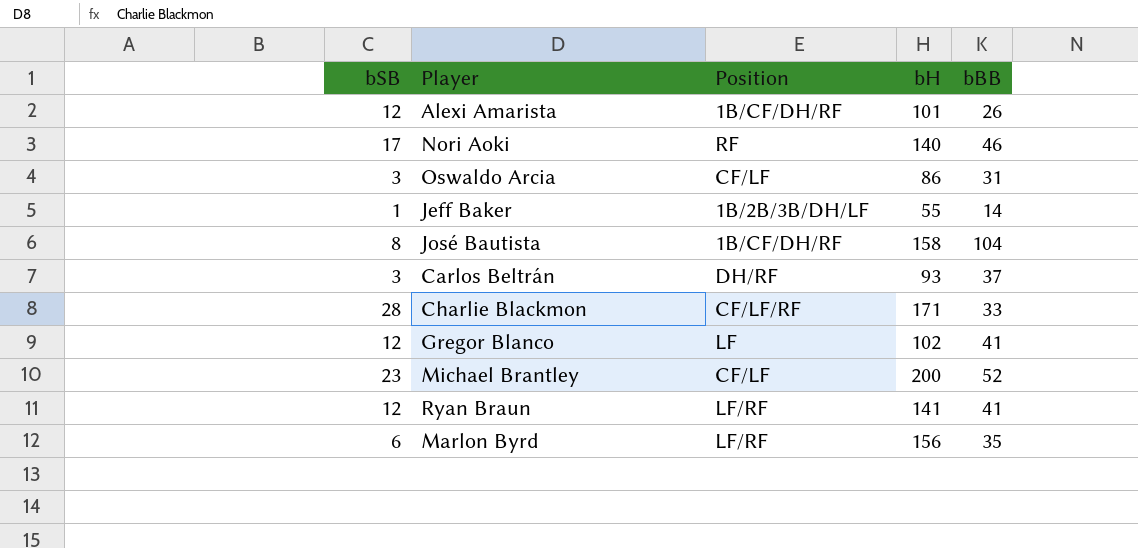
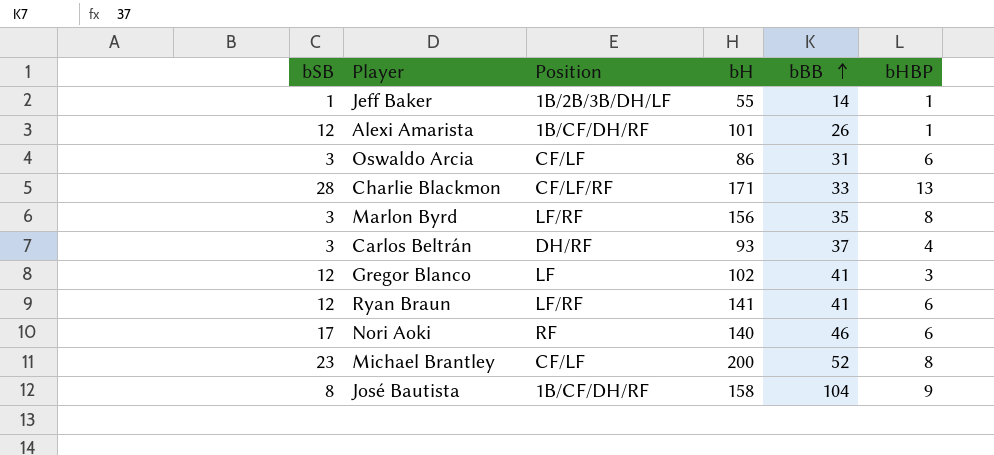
row order: none -> bBB ascending
column bHBP | position: none -> 6
Marlon Byrd | bSB: 6 -> 3

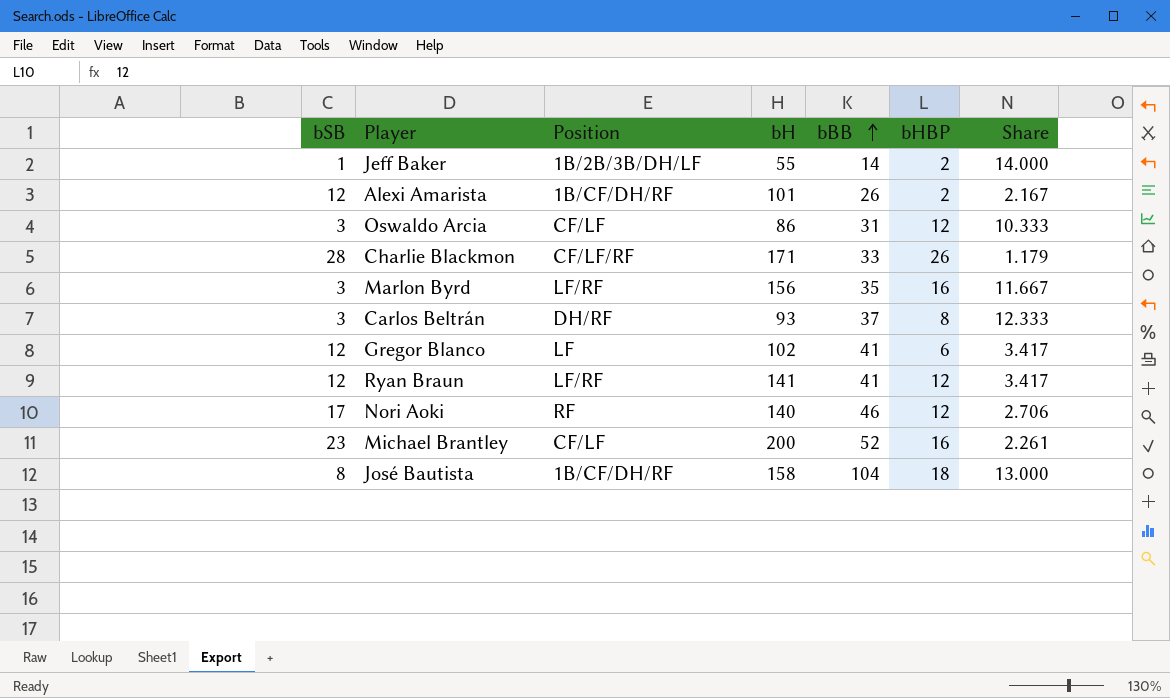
column Share | formula: none -> [bBB] / [bSB]
Jeff Baker | bHBP: 1 -> 2
Alexi Amarista | bHBP: 1 -> 2
Oswaldo Arcia | bHBP: 6 -> 12
Charlie Blackmon | bHBP: 13 -> 26
Marlon Byrd | bHBP: 8 -> 16
Carlos Beltrán | bHBP: 4 -> 8
Gregor Blanco | bHBP: 3 -> 6
Ryan Braun | bHBP: 6 -> 12
Nori Aoki | bHBP: 6 -> 12
Michael Brantley | bHBP: 8 -> 16
José Bautista | bHBP: 9 -> 18

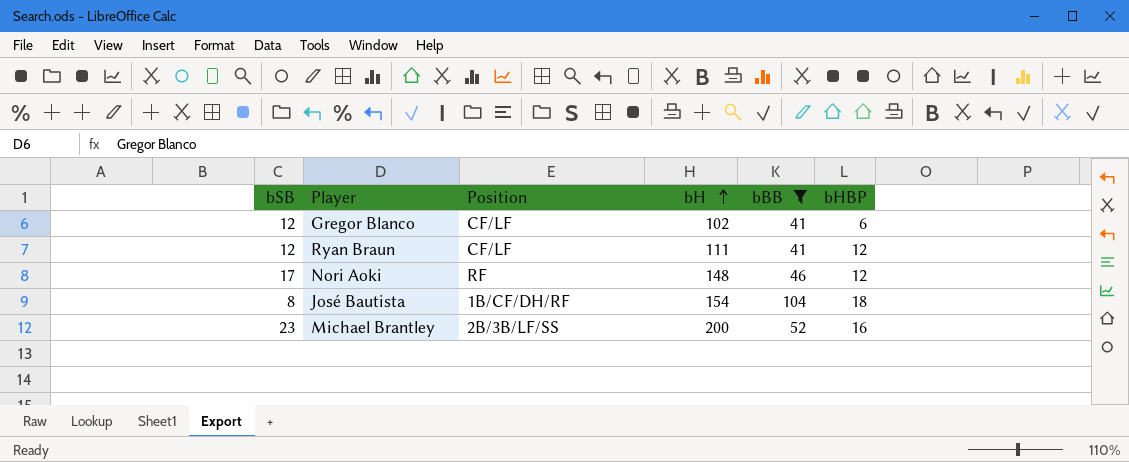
filter: none -> bBB >= 41
row order: bBB ascending -> bH ascending
column Share | formula: [bBB] / [bSB] -> none
Gregor Blanco | Position: LF -> CF/LF
Ryan Braun | Position: LF/RF -> CF/LF
Ryan Braun | bH: 141 -> 111
Nori Aoki | bH: 140 -> 148
José Bautista | bH: 158 -> 154
Michael Brantley | Position: CF/LF -> 2B/3B/LF/SS

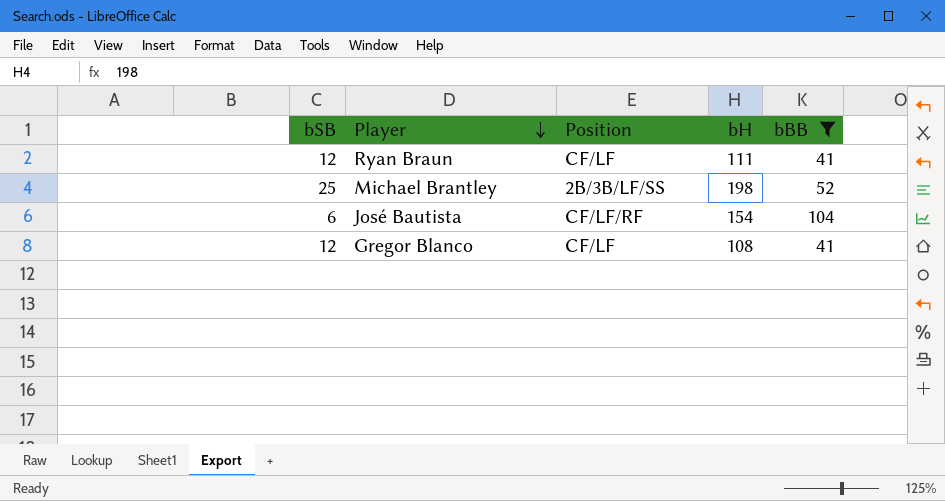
row order: bH ascending -> Player descending
column bHBP | position: 6 -> none
row Nori Aoki: 17 | RF | 148 | 46 | 12 -> none
Michael Brantley | bSB: 23 -> 25
Michael Brantley | bH: 200 -> 198
José Bautista | bSB: 8 -> 6
José Bautista | Position: 1B/CF/DH/RF -> CF/LF/RF
Gregor Blanco | bH: 102 -> 108

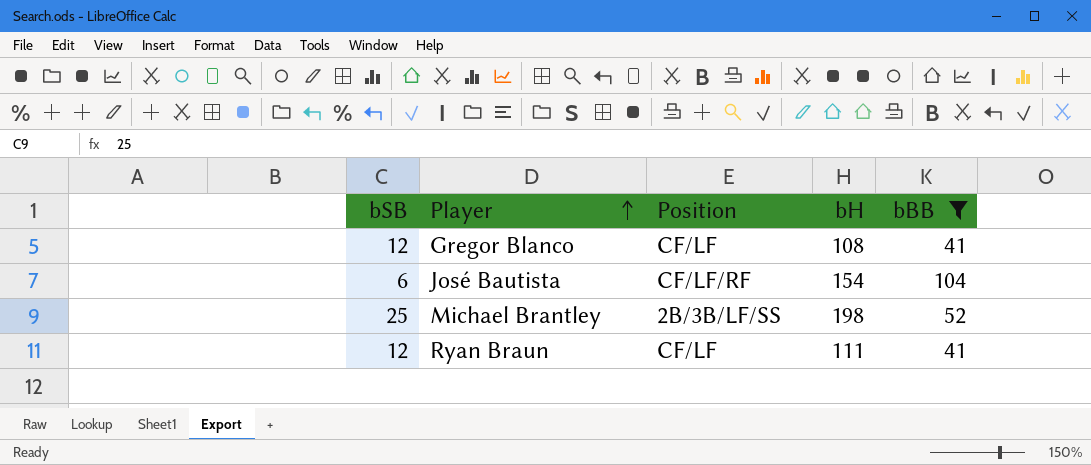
row order: Player descending -> Player ascending

